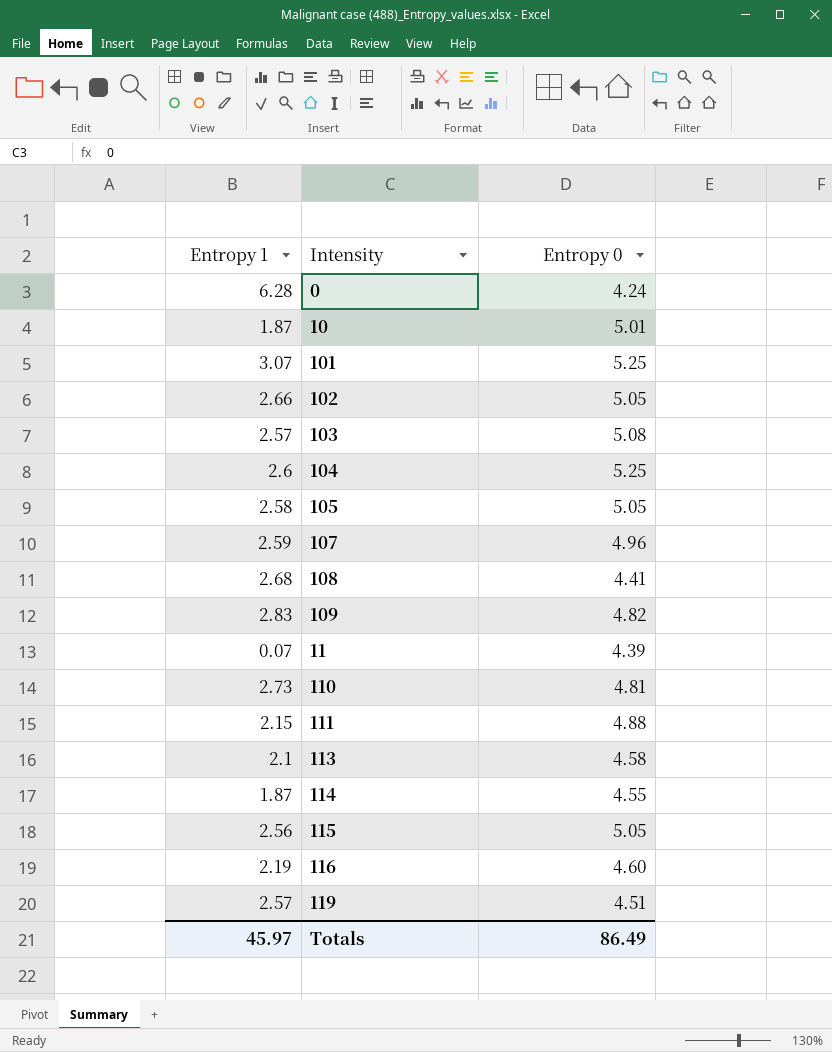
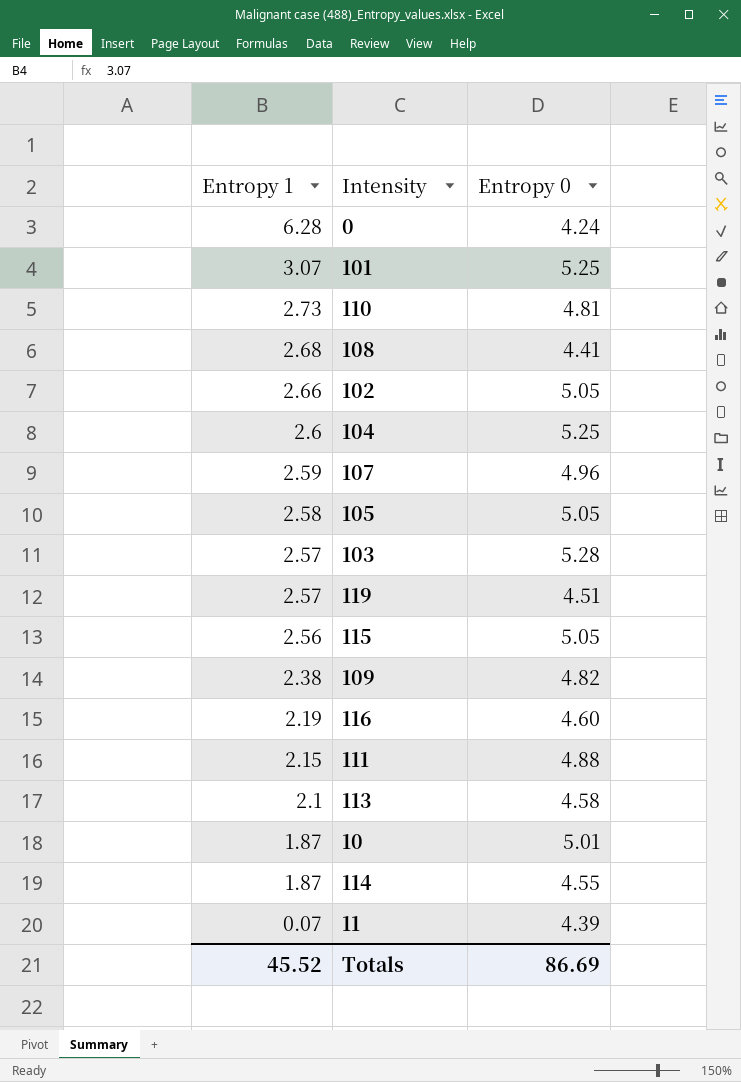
row order: none -> Entropy 1 descending
103 | Entropy 0: 5.08 -> 5.28
109 | Entropy 1: 2.83 -> 2.38
Totals | Entropy 1: 45.97 -> 45.52
Totals | Entropy 0: 86.49 -> 86.69

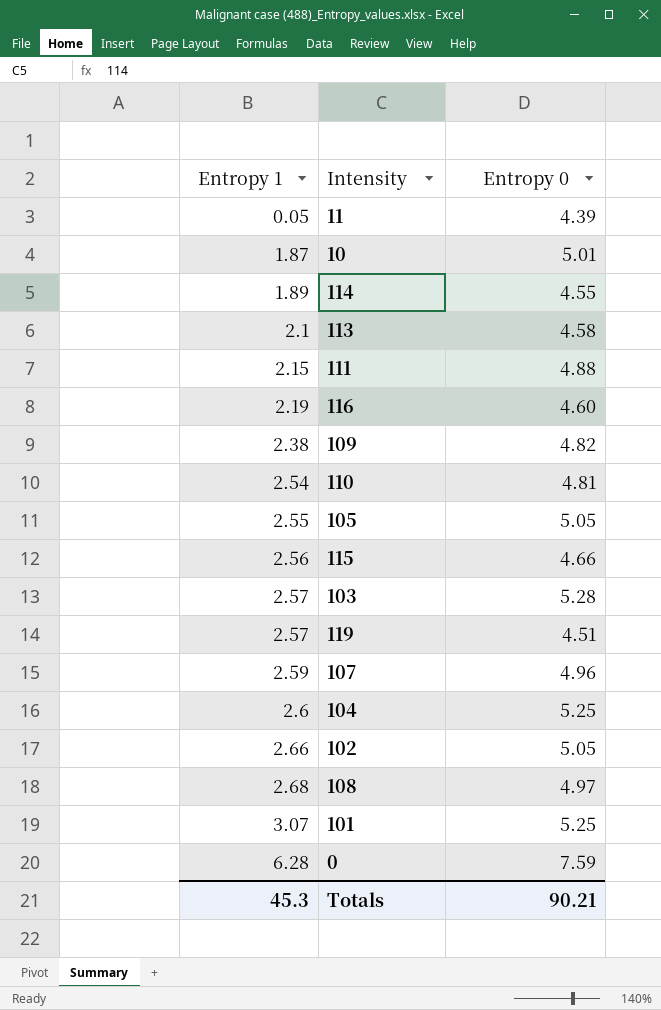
row order: Entropy 1 descending -> Entropy 1 ascending
11 | Entropy 1: 0.07 -> 0.05
114 | Entropy 1: 1.87 -> 1.89
110 | Entropy 1: 2.73 -> 2.54
105 | Entropy 1: 2.58 -> 2.55
115 | Entropy 0: 5.05 -> 4.66
108 | Entropy 0: 4.41 -> 4.97
0 | Entropy 0: 4.24 -> 7.59
Totals | Entropy 1: 45.52 -> 45.3
Totals | Entropy 0: 86.69 -> 90.21

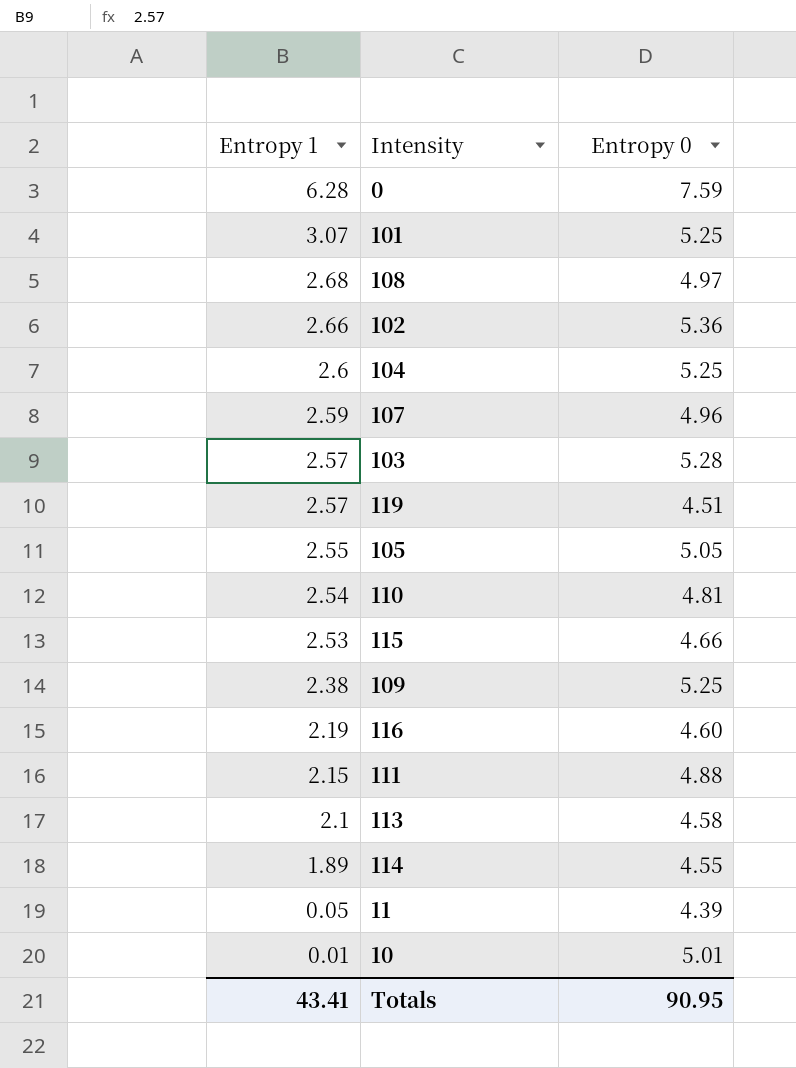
row order: Entropy 1 ascending -> Entropy 1 descending
102 | Entropy 0: 5.05 -> 5.36
115 | Entropy 1: 2.56 -> 2.53
109 | Entropy 0: 4.82 -> 5.25
10 | Entropy 1: 1.87 -> 0.01
Totals | Entropy 1: 45.3 -> 43.41
Totals | Entropy 0: 90.21 -> 90.95

